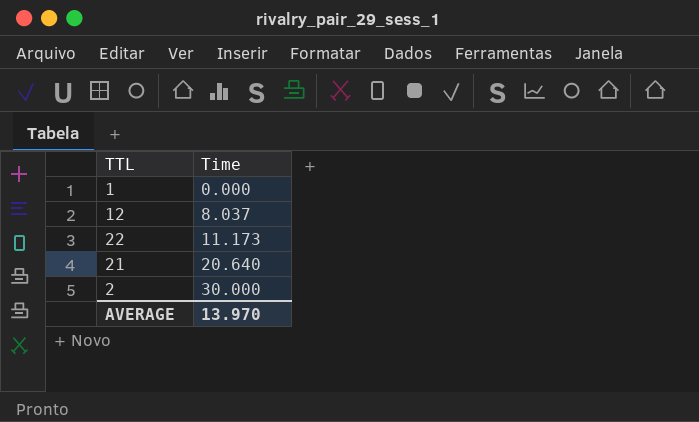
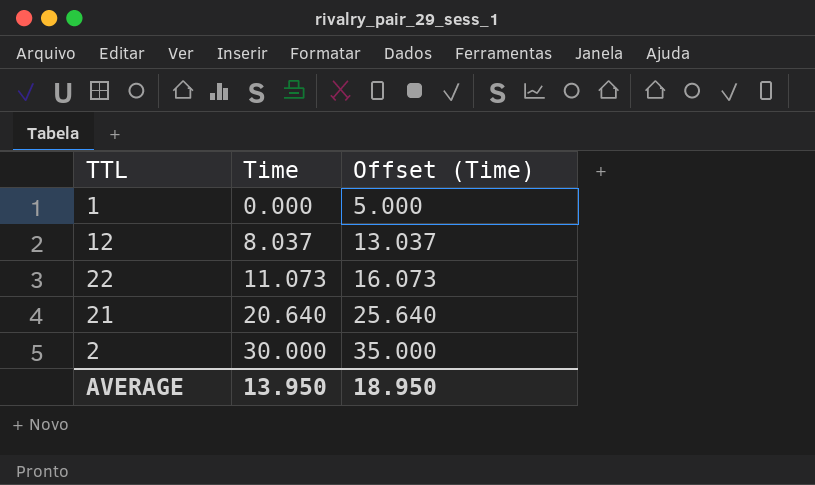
column Offset (Time) | formula: none -> [Time] + 5
22 | Time: 11.173 -> 11.073
AVERAGE | Time: 13.970 -> 13.950

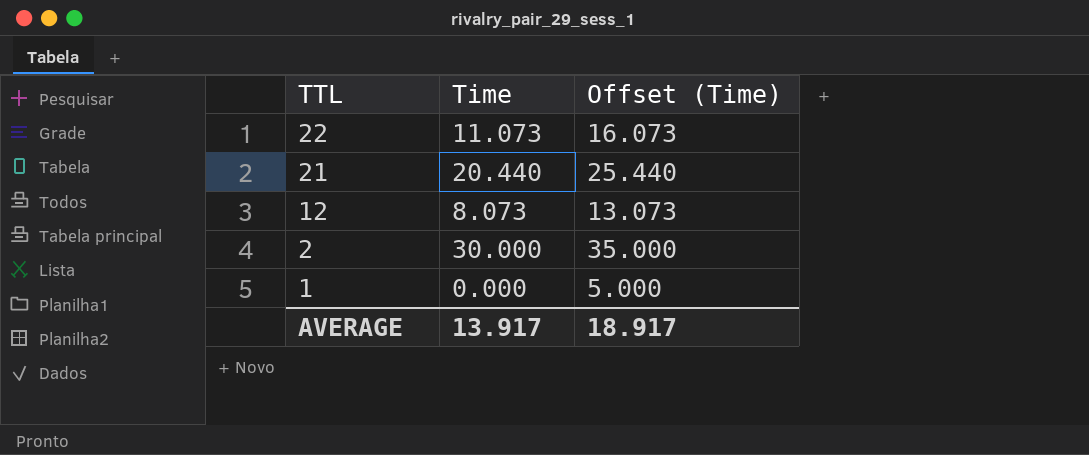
row order: Time ascending -> TTL descending
21 | Time: 20.640 -> 20.440
21 | Offset (Time): 25.640 -> 25.440
12 | Time: 8.037 -> 8.073
12 | Offset (Time): 13.037 -> 13.073
AVERAGE | Time: 13.950 -> 13.917
AVERAGE | Offset (Time): 18.950 -> 18.917

